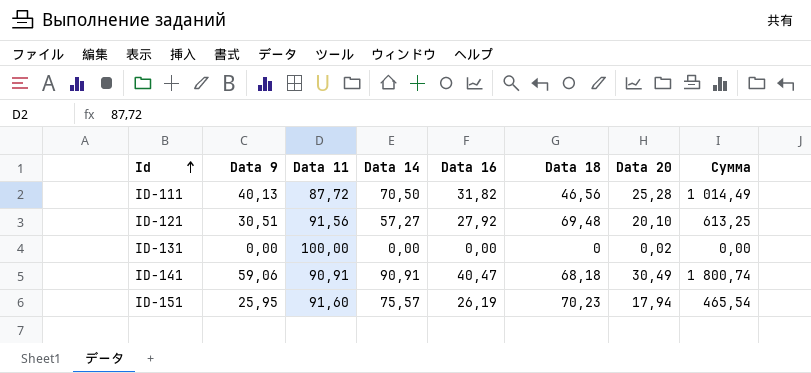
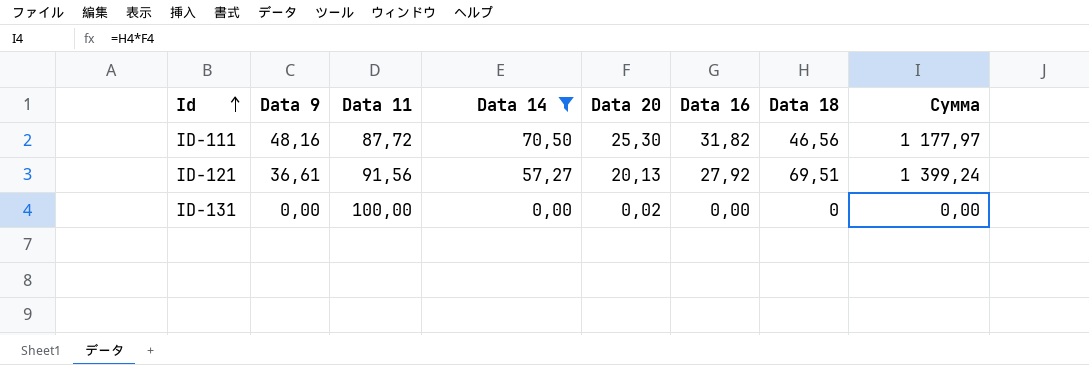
filter: none -> Data 14 <= 70,50
column Data 20 | position: 7 -> 5
column Сумма | formula: [Data 9] * [Data 20] -> [Data 20] * [Data 18]
ID-111 | Data 9: 40,13 -> 48,16
ID-111 | Data 20: 25,28 -> 25,30
ID-121 | Data 9: 30,51 -> 36,61
ID-121 | Data 20: 20,10 -> 20,13
ID-121 | Data 18: 69,48 -> 69,51

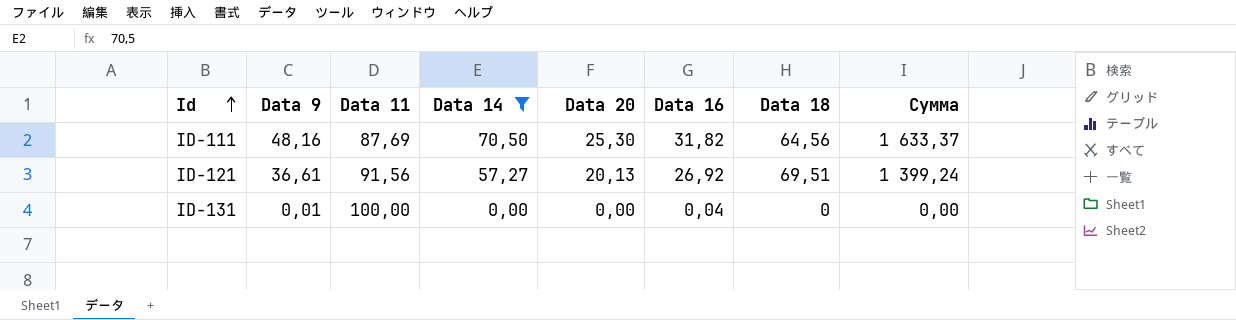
ID-111 | Data 11: 87,72 -> 87,69
ID-111 | Data 18: 46,56 -> 64,56
ID-111 | Сумма: 1 177,97 -> 1 633,37
ID-121 | Data 16: 27,92 -> 26,92
ID-131 | Data 9: 0,00 -> 0,01
ID-131 | Data 20: 0,02 -> 0,00
ID-131 | Data 16: 0,00 -> 0,04

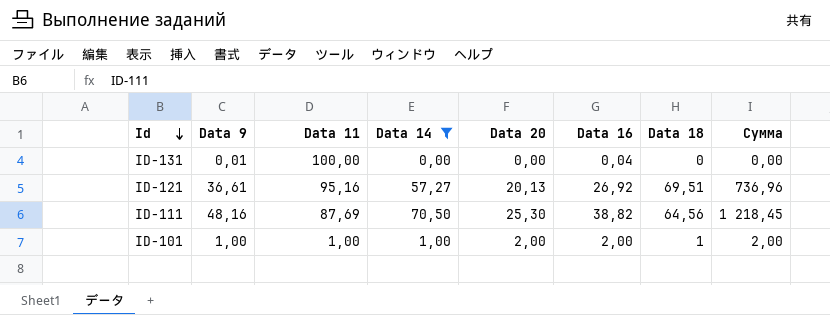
row order: Id ascending -> Id descending
column Сумма | formula: [Data 20] * [Data 18] -> [Data 9] * [Data 20]
ID-121 | Data 11: 91,56 -> 95,16
ID-111 | Data 16: 31,82 -> 38,82
row ID-101: none -> 1,00 | 1,00 | 1,00 | 2,00 | 2,00 | 1 | 2,00

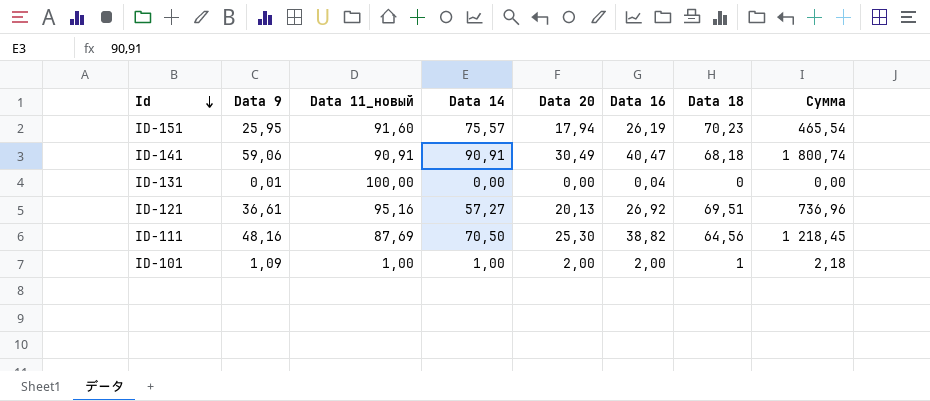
filter: Data 14 <= 70,50 -> none
column name: Data 11 -> Data 11_новый
ID-101 | Data 9: 1,00 -> 1,09
ID-101 | Сумма: 2,00 -> 2,18

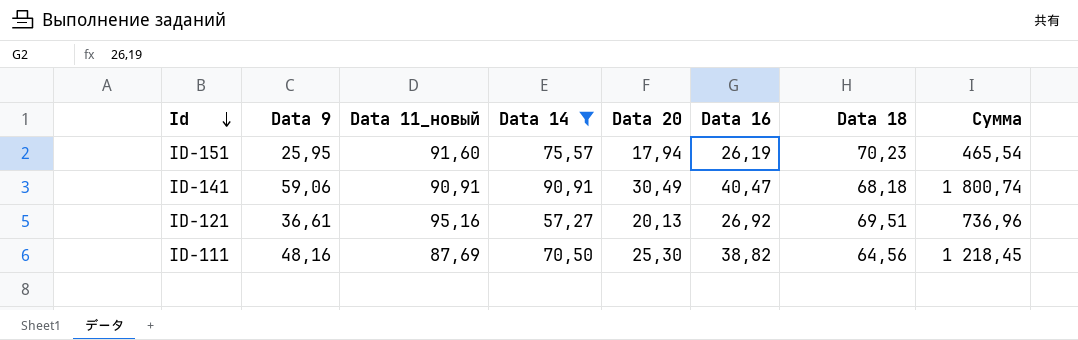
filter: none -> Data 14 >= 57,27

